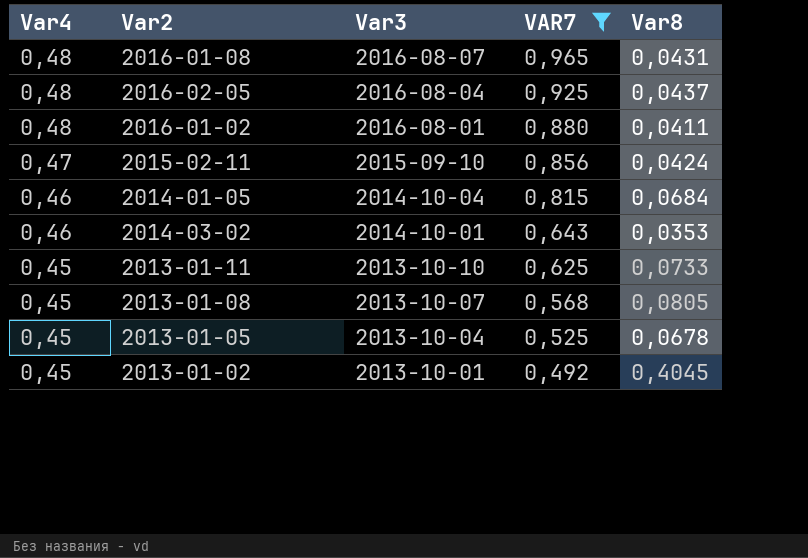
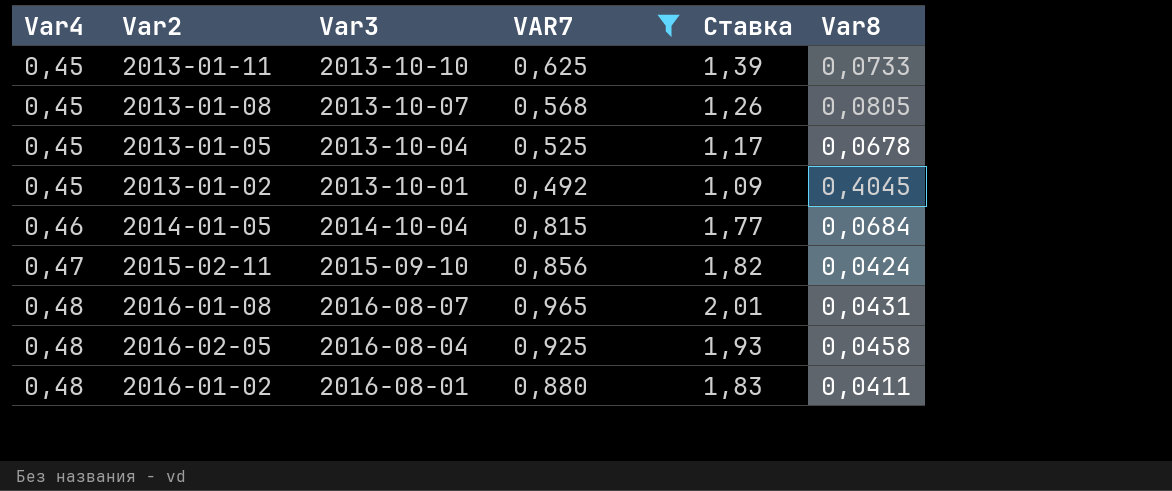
row order: Var4 descending -> Var4 ascending
column Ставка | formula: none -> [VAR7] / [Var4]
row 2014-03-02: 0,46 | 2014-10-01 | 0,643 | 0,0353 -> none
2016-02-05 | Var8: 0,0437 -> 0,0458

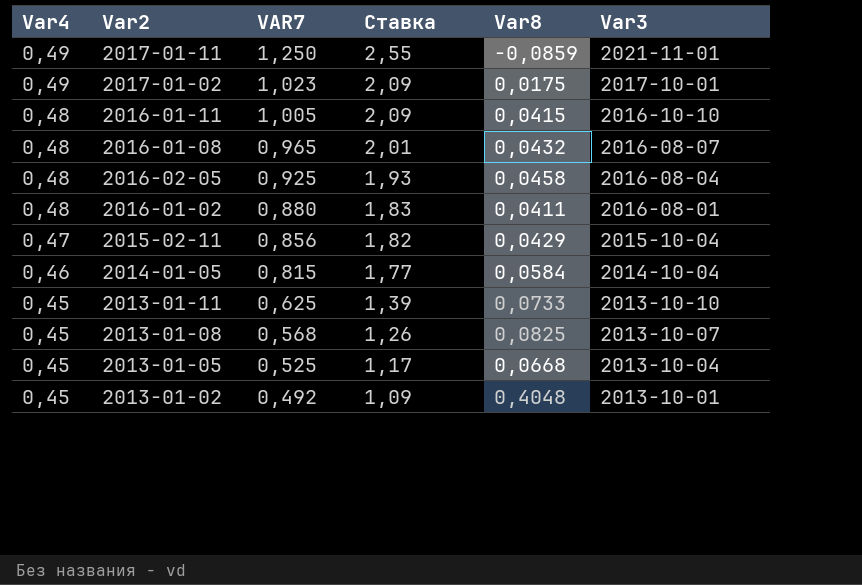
filter: VAR7 <= 0,965 -> none
row order: Var4 ascending -> Var4 descending
column Var3 | position: 3 -> 6
2016-01-08 | Var8: 0,0431 -> 0,0432
2015-02-11 | Var8: 0,0424 -> 0,0429
2015-02-11 | Var3: 2015-09-10 -> 2015-10-04
2014-01-05 | Var8: 0,0684 -> 0,0584
2013-01-08 | Var8: 0,0805 -> 0,0825
2013-01-05 | Var8: 0,0678 -> 0,0668
2013-01-02 | Var8: 0,4045 -> 0,4048

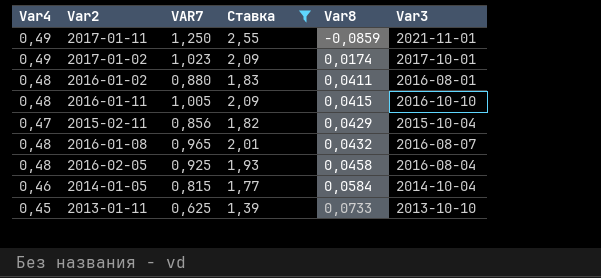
filter: none -> Ставка >= 1,39
row order: Var4 descending -> Var8 ascending
2017-01-02 | Var8: 0,0175 -> 0,0174

